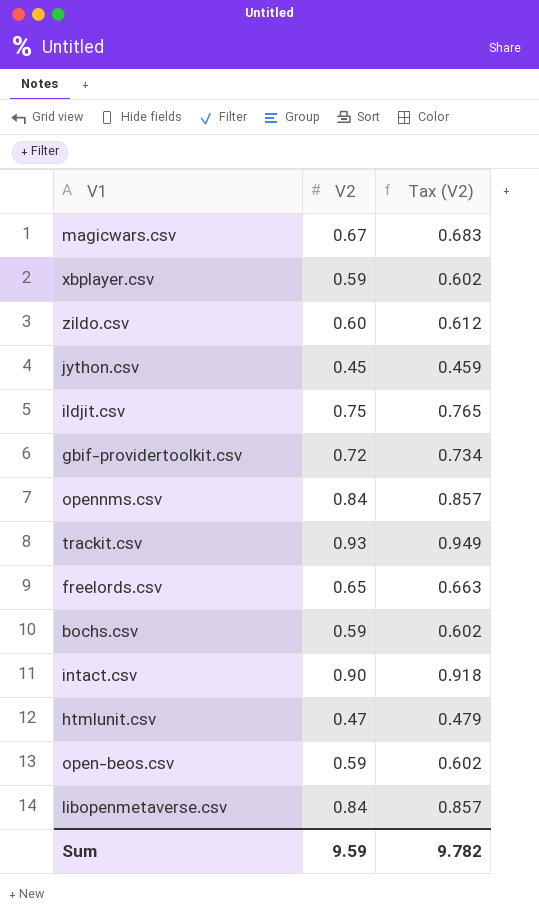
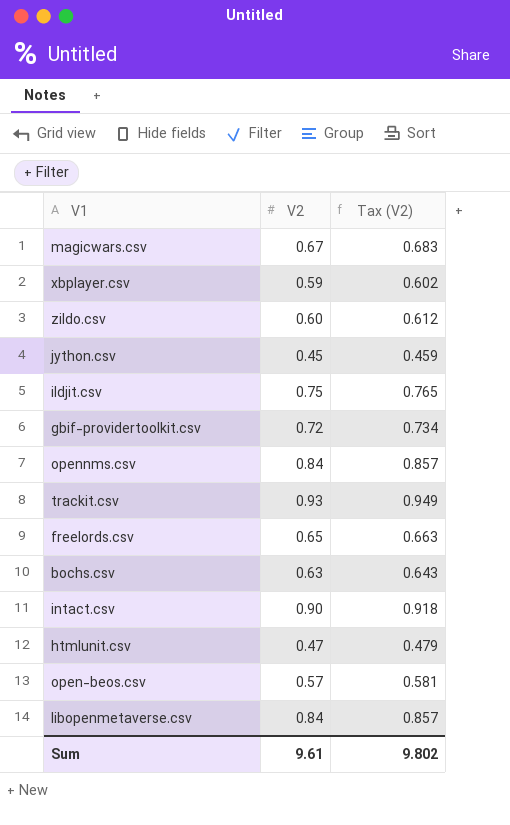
bochs.csv | V2: 0.59 -> 0.63
bochs.csv | Tax (V2): 0.602 -> 0.643
open-beos.csv | V2: 0.59 -> 0.57
open-beos.csv | Tax (V2): 0.602 -> 0.581
Sum | V2: 9.59 -> 9.61
Sum | Tax (V2): 9.782 -> 9.802

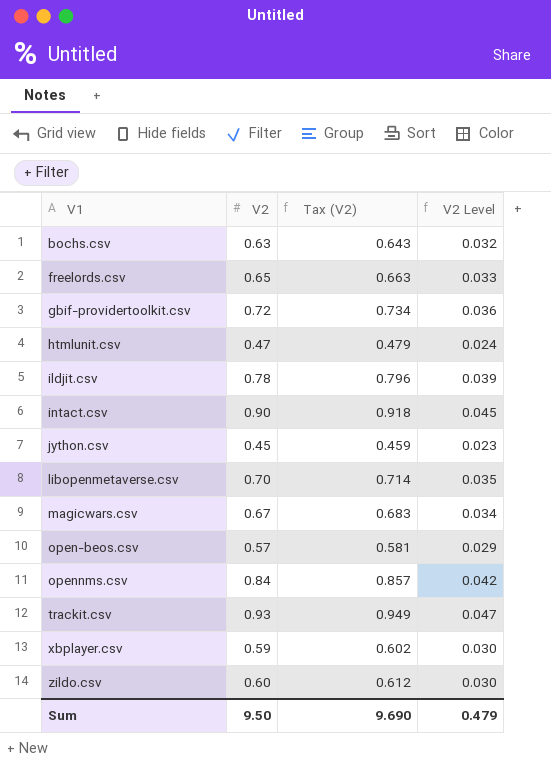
row order: none -> V1 ascending
column V2 Level | formula: none -> [V2] * 0.05
ildjit.csv | V2: 0.75 -> 0.78
ildjit.csv | Tax (V2): 0.765 -> 0.796
libopenmetaverse.csv | V2: 0.84 -> 0.70
libopenmetaverse.csv | Tax (V2): 0.857 -> 0.714
Sum | V2: 9.61 -> 9.50
Sum | Tax (V2): 9.802 -> 9.690

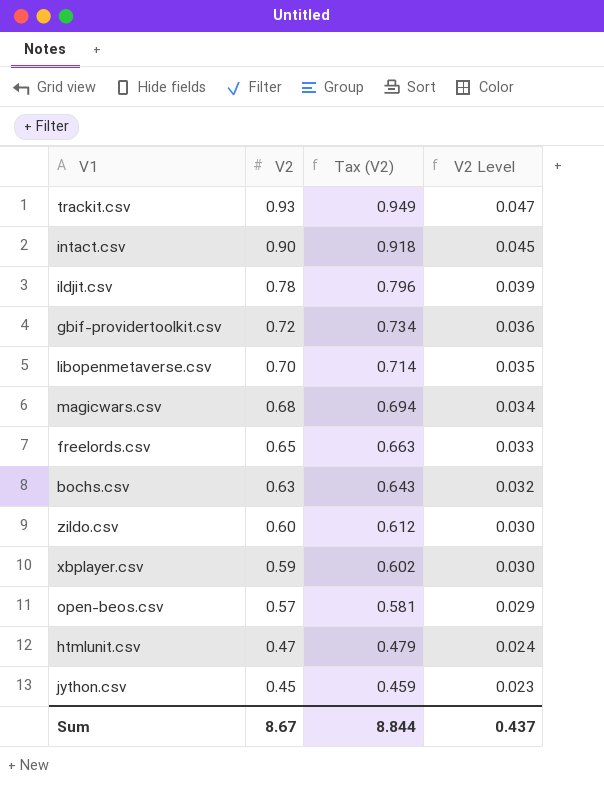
row order: V1 ascending -> V2 descending
row opennms.csv: 0.84 | 0.857 | 0.042 -> none
magicwars.csv | V2: 0.67 -> 0.68
magicwars.csv | Tax (V2): 0.683 -> 0.694
Sum | V2: 9.50 -> 8.67
Sum | Tax (V2): 9.690 -> 8.844
Sum | V2 Level: 0.479 -> 0.437

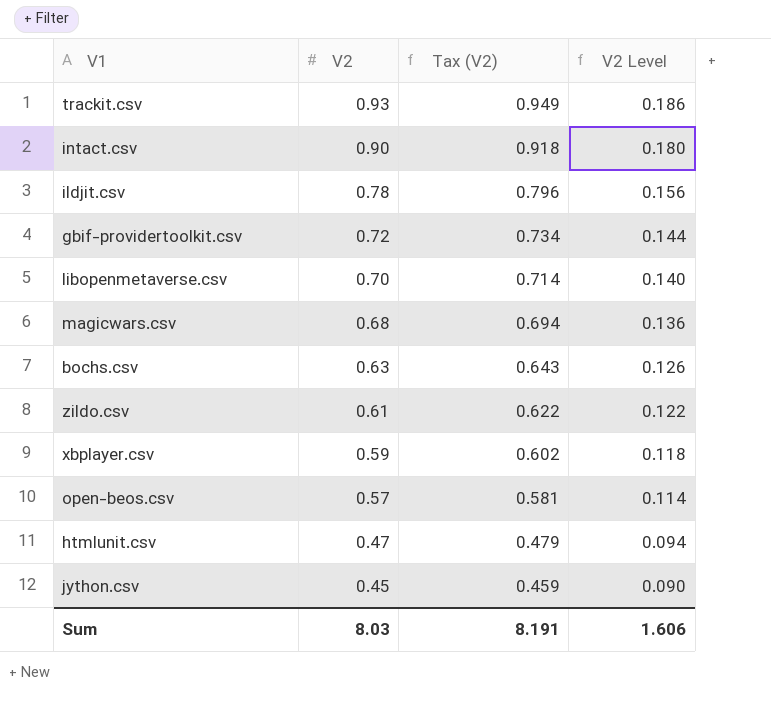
column V2 Level | formula: [V2] * 0.05 -> [V2] * 0.2
row freelords.csv: 0.65 | 0.663 | 0.033 -> none
zildo.csv | V2: 0.60 -> 0.61
zildo.csv | Tax (V2): 0.612 -> 0.622
Sum | V2: 8.67 -> 8.03
Sum | Tax (V2): 8.844 -> 8.191
Sum | V2 Level: 0.437 -> 1.606

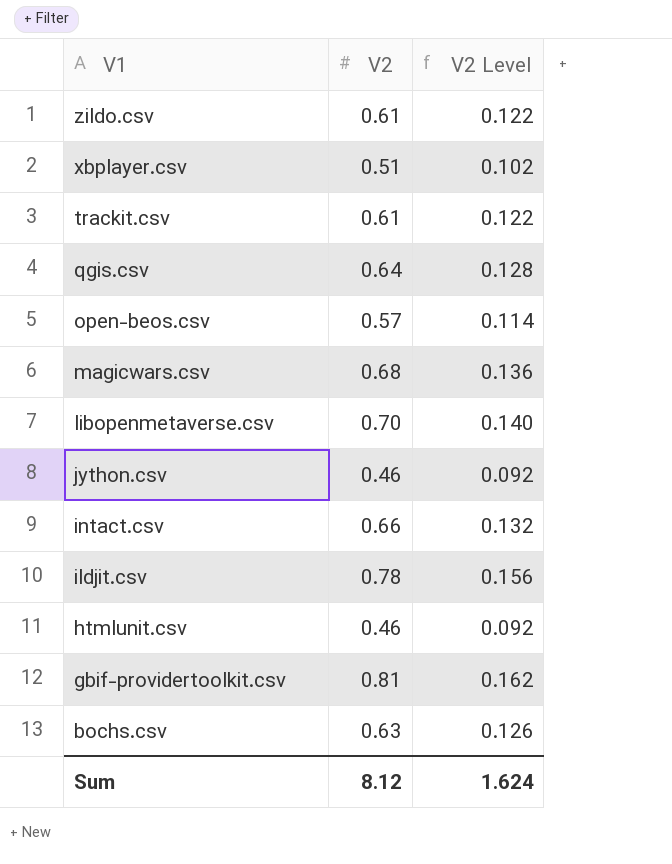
row order: V2 descending -> V1 descending
column Tax (V2) | formula: [V2] * 1.02 -> none
xbplayer.csv | V2: 0.59 -> 0.51
xbplayer.csv | V2 Level: 0.118 -> 0.102
trackit.csv | V2: 0.93 -> 0.61
trackit.csv | V2 Level: 0.186 -> 0.122
row qgis.csv: none -> 0.64 | 0.128
jython.csv | V2: 0.45 -> 0.46
jython.csv | V2 Level: 0.090 -> 0.092
intact.csv | V2: 0.90 -> 0.66
intact.csv | V2 Level: 0.180 -> 0.132
htmlunit.csv | V2: 0.47 -> 0.46
htmlunit.csv | V2 Level: 0.094 -> 0.092
gbif-providertoolkit.csv | V2: 0.72 -> 0.81
gbif-providertoolkit.csv | V2 Level: 0.144 -> 0.162
Sum | V2: 8.03 -> 8.12
Sum | V2 Level: 1.606 -> 1.624

